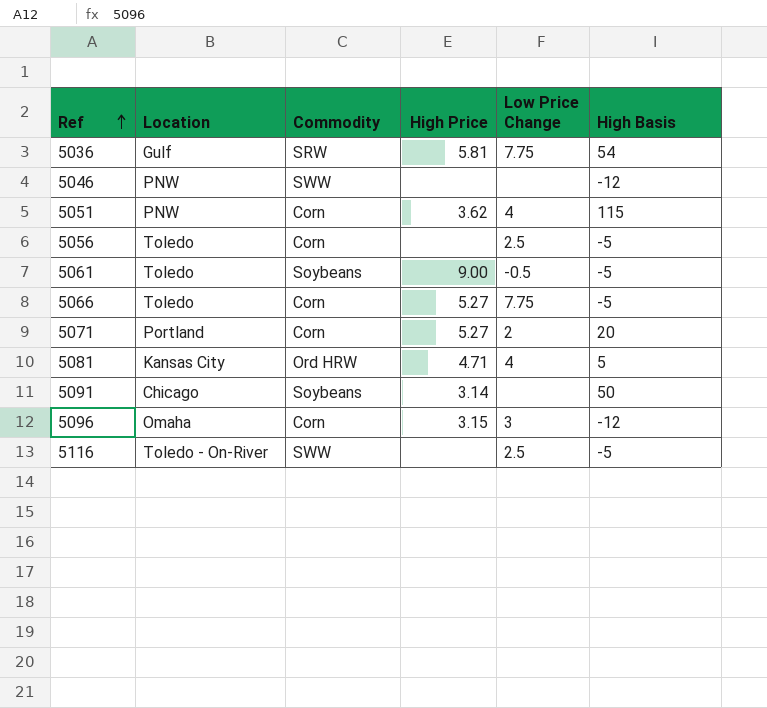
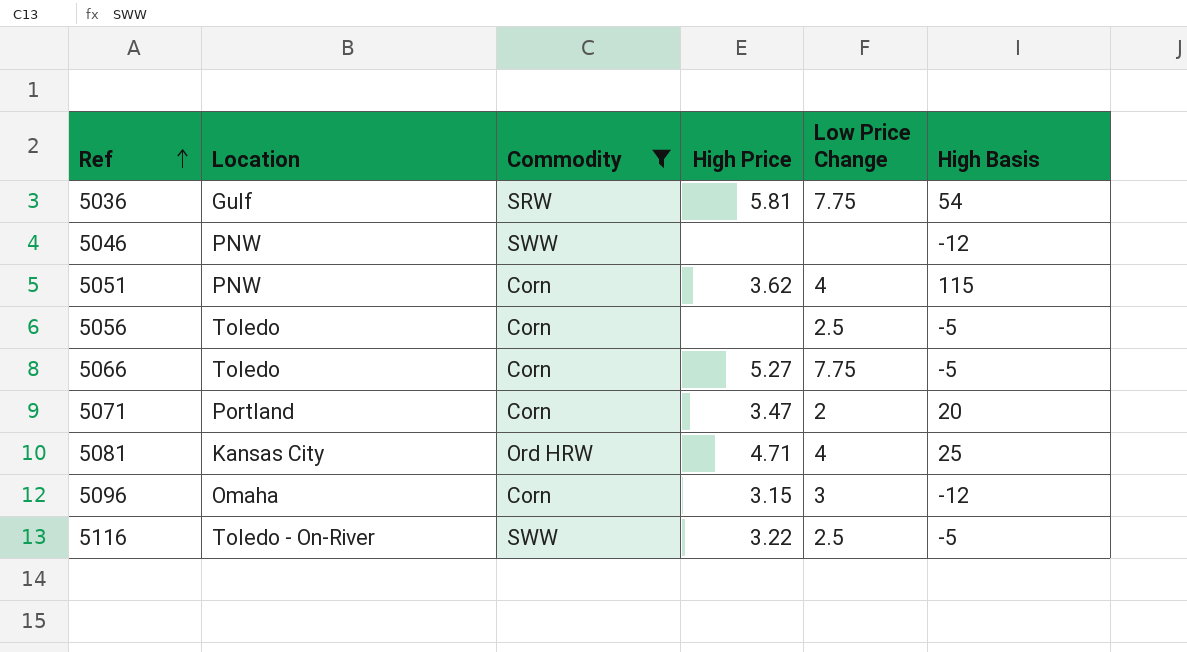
filter: none -> Commodity != Soybeans
5071 | High Price: 5.27 -> 3.47
5081 | High Basis: 5 -> 25
5116 | High Price: none -> 3.22

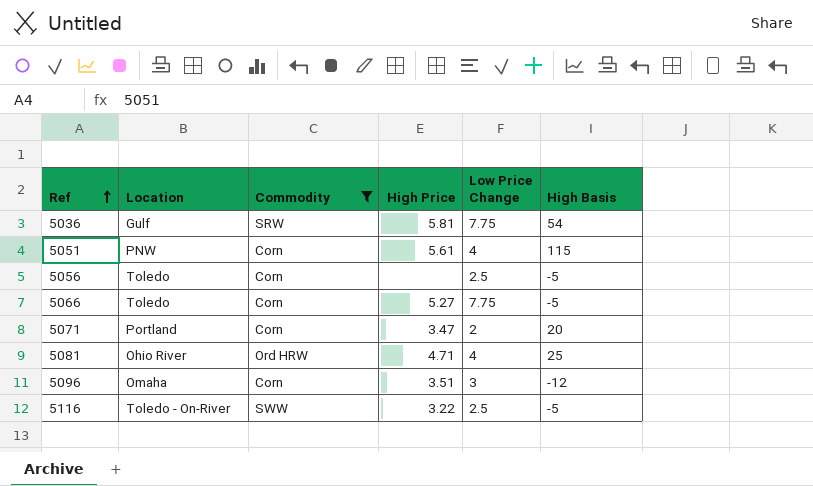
row 5046: PNW | SWW | none | none | -12 -> none
5051 | High Price: 3.62 -> 5.61
5081 | Location: Kansas City -> Ohio River
5096 | High Price: 3.15 -> 3.51

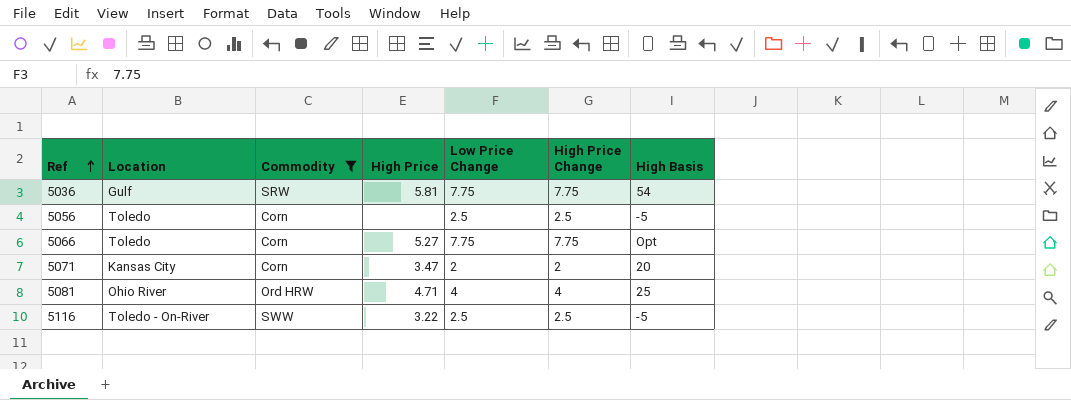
column High Price Change | position: none -> 6
row 5051: PNW | Corn | 5.61 | 4 | 115 -> none
row 5096: Omaha | Corn | 3.51 | 3 | -12 -> none
5066 | High Basis: -5 -> Opt
5071 | Location: Portland -> Kansas City

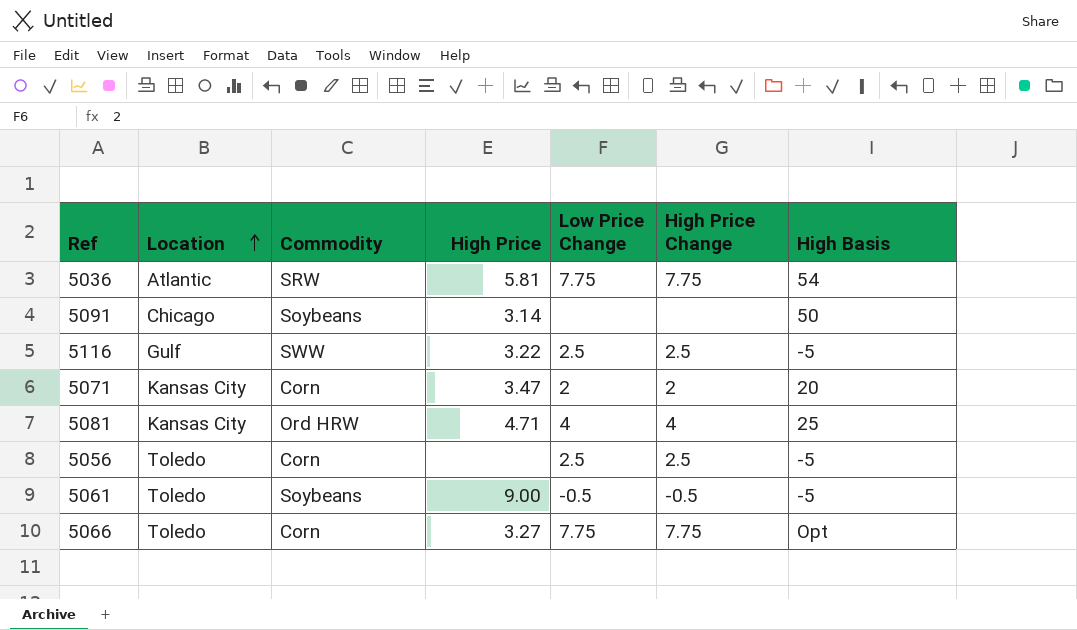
filter: Commodity != Soybeans -> none
row order: Ref ascending -> Location ascending
5036 | Location: Gulf -> Atlantic
5116 | Location: Toledo - On-River -> Gulf
5081 | Location: Ohio River -> Kansas City
5066 | High Price: 5.27 -> 3.27

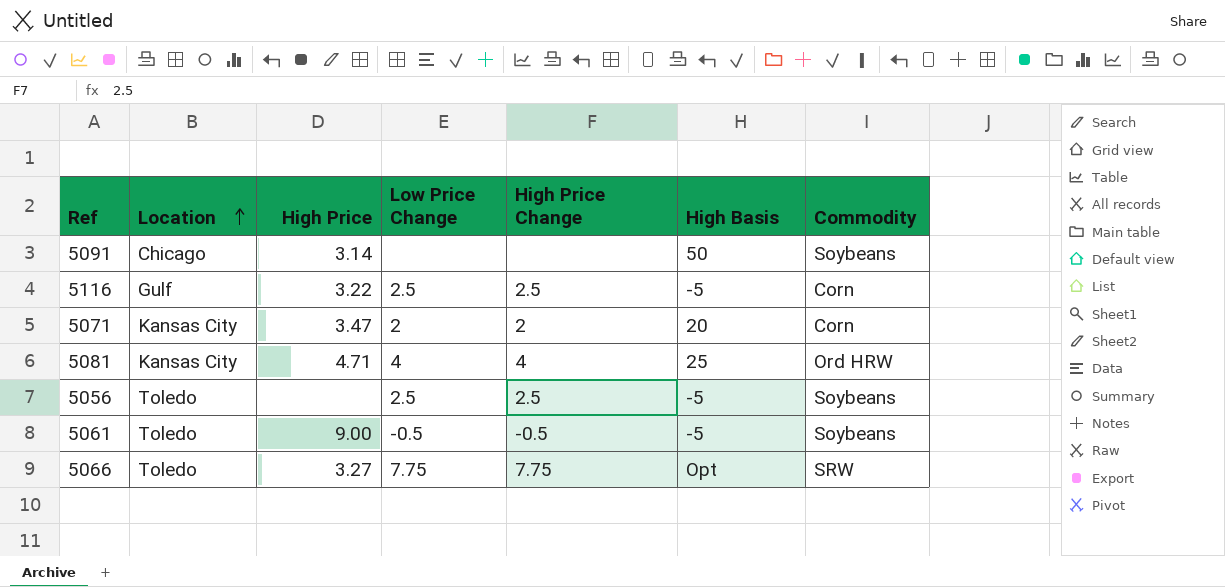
column Commodity | position: 3 -> 7
row 5036: Atlantic | SRW | 5.81 | 7.75 | 7.75 | 54 -> none
5116 | Commodity: SWW -> Corn
5056 | Commodity: Corn -> Soybeans
5066 | Commodity: Corn -> SRW

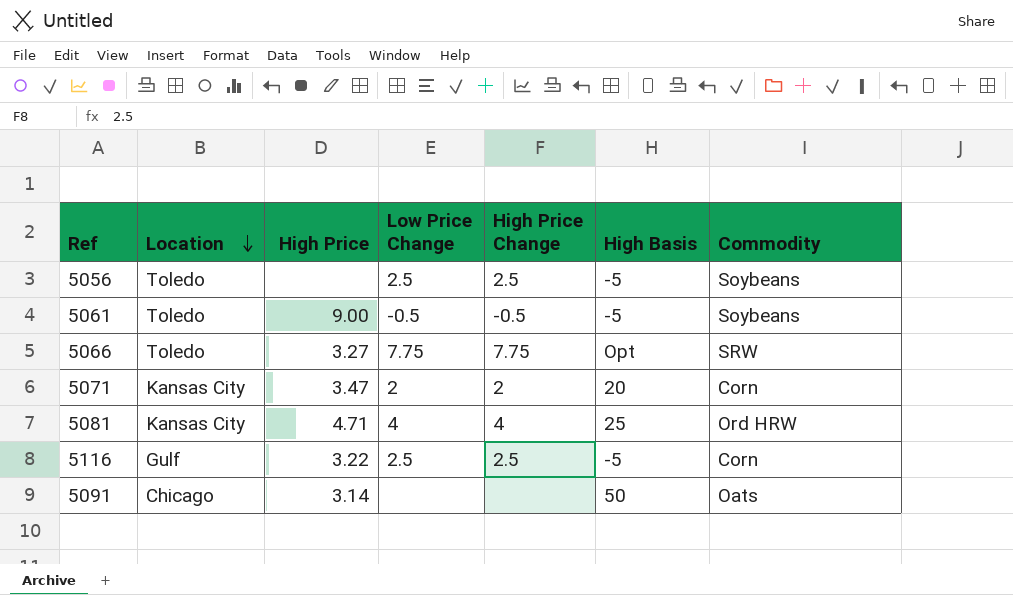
row order: Location ascending -> Location descending
5091 | Commodity: Soybeans -> Oats

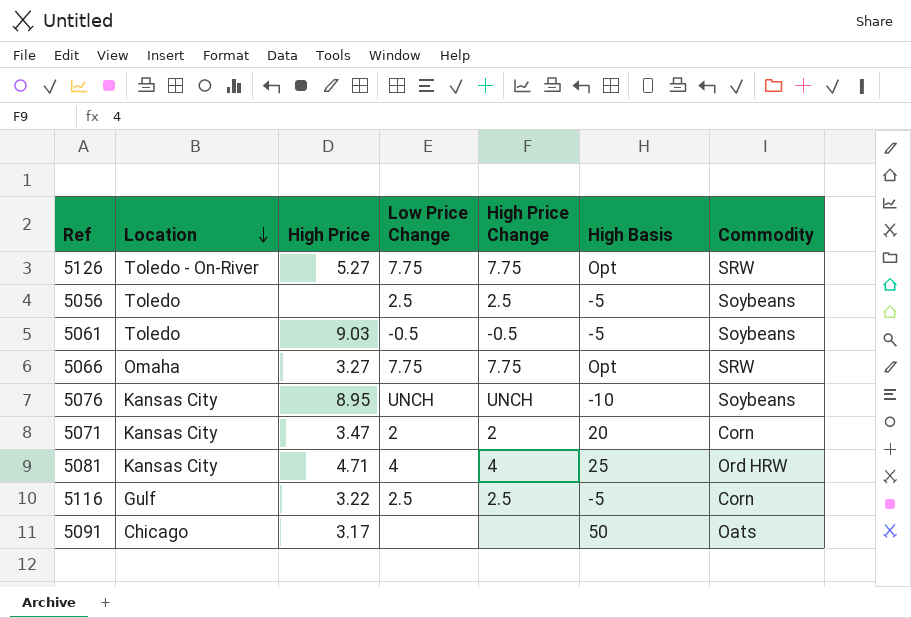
row 5126: none -> Toledo - On-River | 5.27 | 7.75 | 7.75 | Opt | SRW
5061 | High Price: 9.00 -> 9.03
5066 | Location: Toledo -> Omaha
row 5076: none -> Kansas City | 8.95 | UNCH | UNCH | -10 | Soybeans
5091 | High Price: 3.14 -> 3.17

